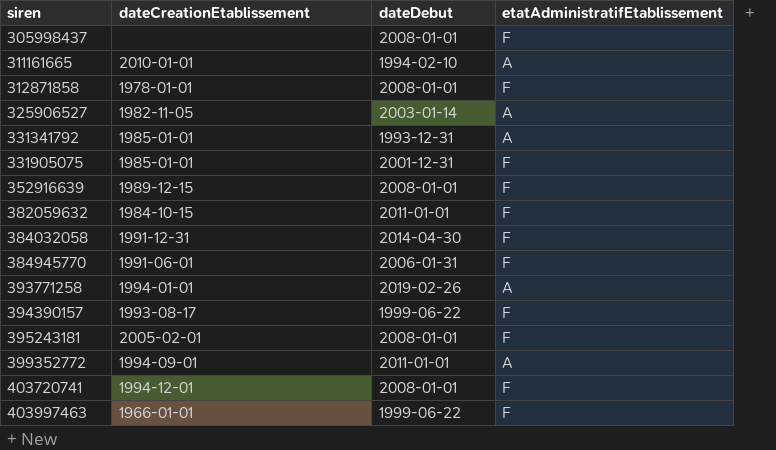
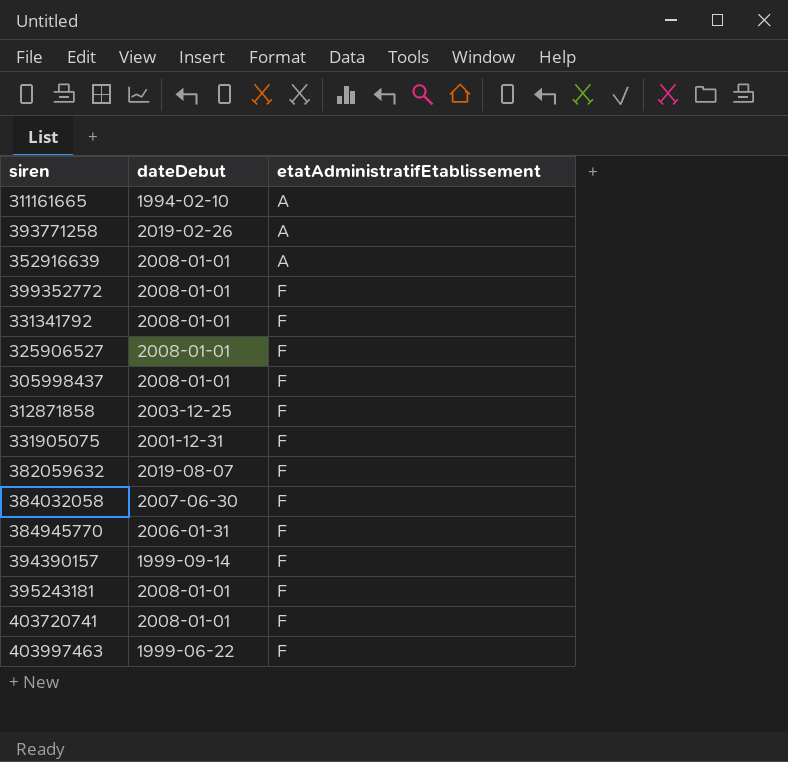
row order: siren ascending -> etatAdministratifEtablissement ascending
column dateCreationEtablissement | position: 2 -> none
352916639 | etatAdministratifEtablissement: F -> A
399352772 | dateDebut: 2011-01-01 -> 2008-01-01
399352772 | etatAdministratifEtablissement: A -> F
331341792 | dateDebut: 1993-12-31 -> 2008-01-01
331341792 | etatAdministratifEtablissement: A -> F
325906527 | dateDebut: 2003-01-14 -> 2008-01-01
325906527 | etatAdministratifEtablissement: A -> F
312871858 | dateDebut: 2008-01-01 -> 2003-12-25
382059632 | dateDebut: 2011-01-01 -> 2019-08-07
384032058 | dateDebut: 2014-04-30 -> 2007-06-30
394390157 | dateDebut: 1999-06-22 -> 1999-09-14

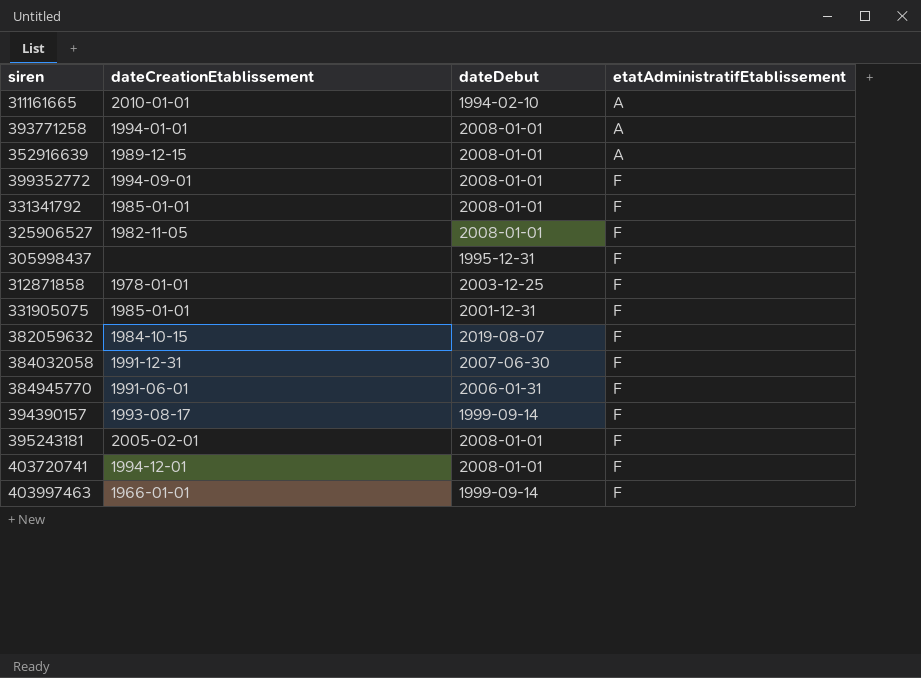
column dateCreationEtablissement | position: none -> 2
393771258 | dateDebut: 2019-02-26 -> 2008-01-01
305998437 | dateDebut: 2008-01-01 -> 1995-12-31
403997463 | dateDebut: 1999-06-22 -> 1999-09-14

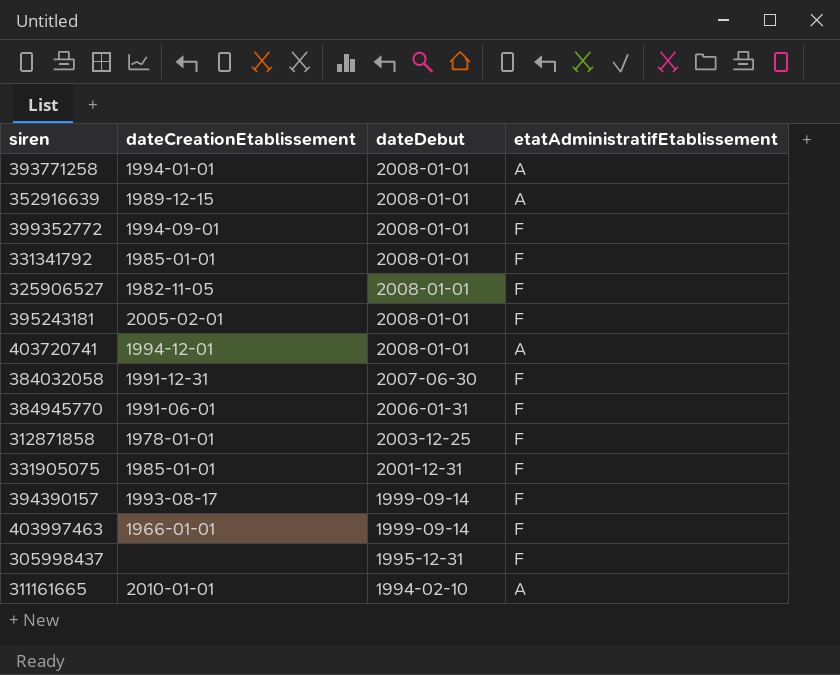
row order: etatAdministratifEtablissement ascending -> dateDebut descending
row 382059632: 1984-10-15 | 2019-08-07 | F -> none
403720741 | etatAdministratifEtablissement: F -> A

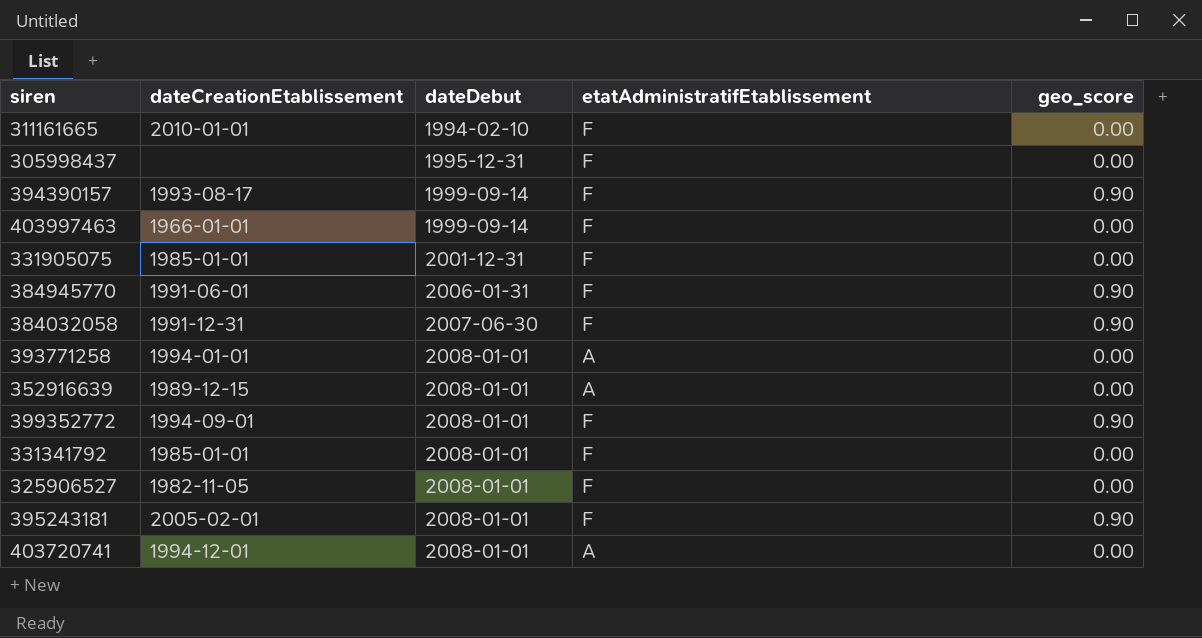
row order: dateDebut descending -> dateDebut ascending
column geo_score | position: none -> 5
row 312871858: 1978-01-01 | 2003-12-25 | F -> none
311161665 | etatAdministratifEtablissement: A -> F

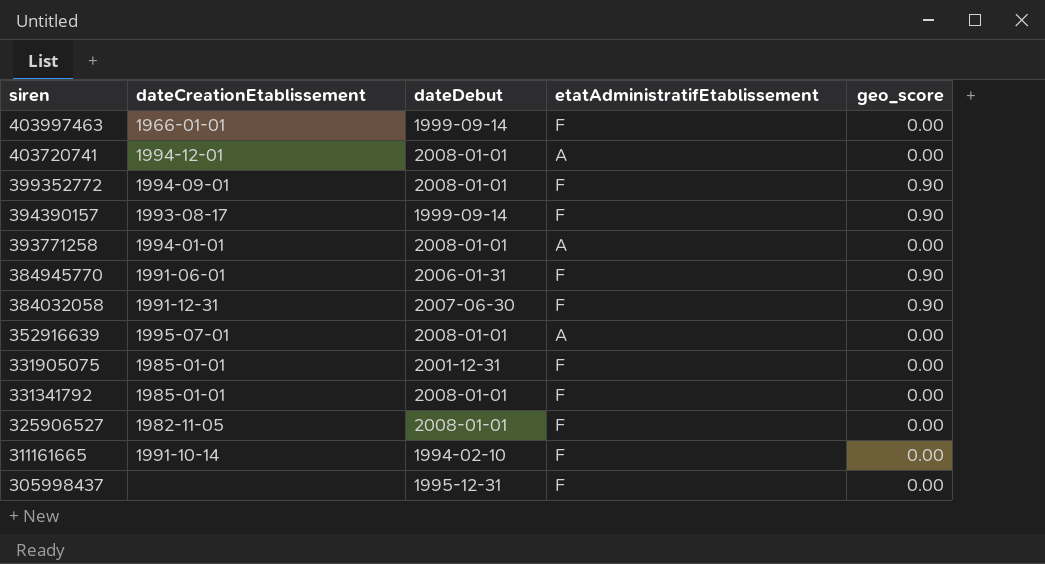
row order: dateDebut ascending -> siren descending
row 395243181: 2005-02-01 | 2008-01-01 | F | 0.90 -> none
352916639 | dateCreationEtablissement: 1989-12-15 -> 1995-07-01
311161665 | dateCreationEtablissement: 2010-01-01 -> 1991-10-14

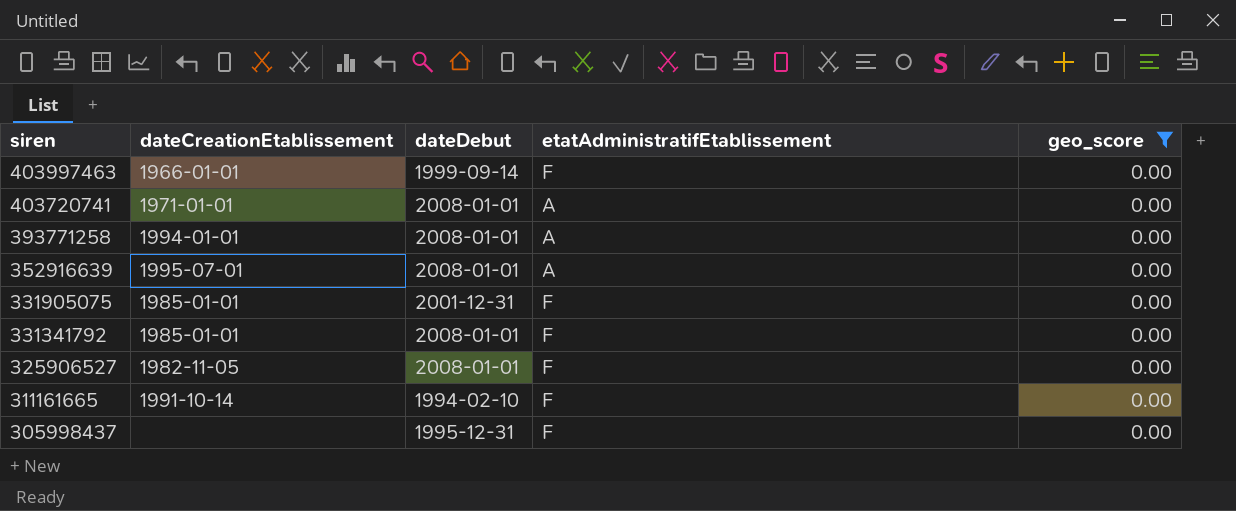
filter: none -> geo_score = 0.00
403720741 | dateCreationEtablissement: 1994-12-01 -> 1971-01-01

